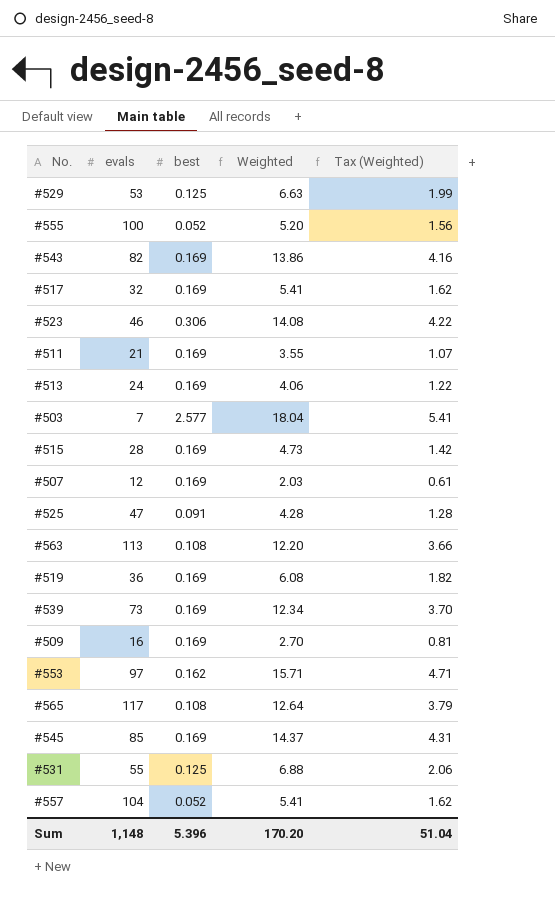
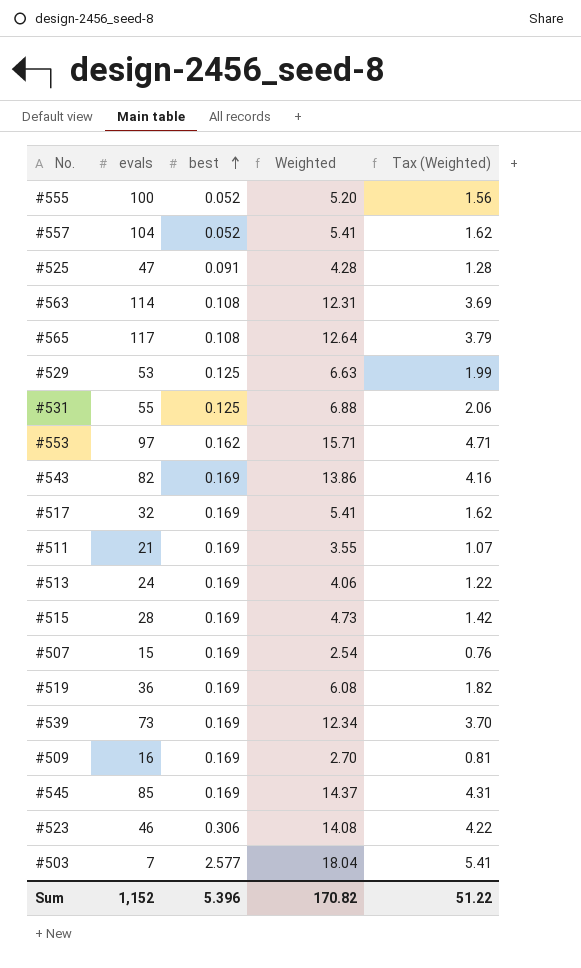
row order: none -> best ascending
#563 | evals: 113 -> 114
#563 | Weighted: 12.20 -> 12.31
#563 | Tax (Weighted): 3.66 -> 3.69
#507 | evals: 12 -> 15
#507 | Weighted: 2.03 -> 2.54
#507 | Tax (Weighted): 0.61 -> 0.76
Sum | evals: 1,148 -> 1,152
Sum | Weighted: 170.20 -> 170.82
Sum | Tax (Weighted): 51.04 -> 51.22

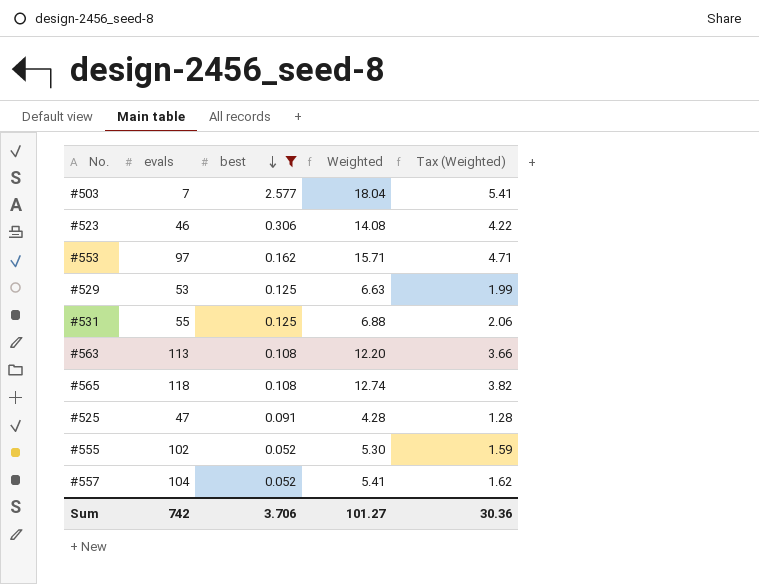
filter: none -> best != 0.169
row order: best ascending -> best descending
#563 | evals: 114 -> 113
#563 | Weighted: 12.31 -> 12.20
#563 | Tax (Weighted): 3.69 -> 3.66
#565 | evals: 117 -> 118
#565 | Weighted: 12.64 -> 12.74
#565 | Tax (Weighted): 3.79 -> 3.82
#555 | evals: 100 -> 102
#555 | Weighted: 5.20 -> 5.30
#555 | Tax (Weighted): 1.56 -> 1.59
Sum | evals: 1,152 -> 742
Sum | best: 5.396 -> 3.706
Sum | Weighted: 170.82 -> 101.27
Sum | Tax (Weighted): 51.22 -> 30.36

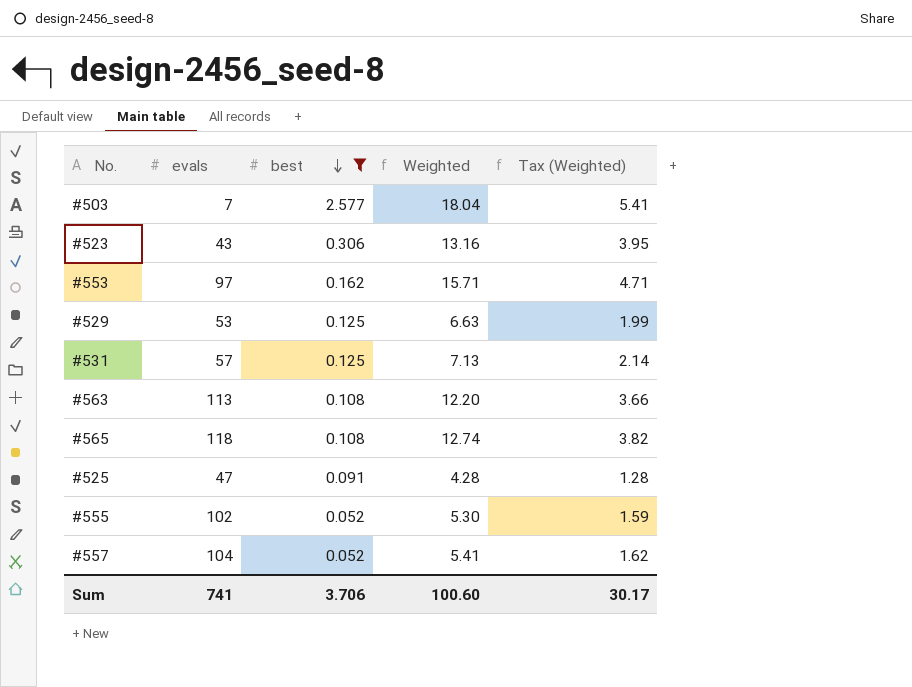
#523 | evals: 46 -> 43
#523 | Weighted: 14.08 -> 13.16
#523 | Tax (Weighted): 4.22 -> 3.95
#531 | evals: 55 -> 57
#531 | Weighted: 6.88 -> 7.13
#531 | Tax (Weighted): 2.06 -> 2.14
Sum | evals: 742 -> 741
Sum | Weighted: 101.27 -> 100.60
Sum | Tax (Weighted): 30.36 -> 30.17

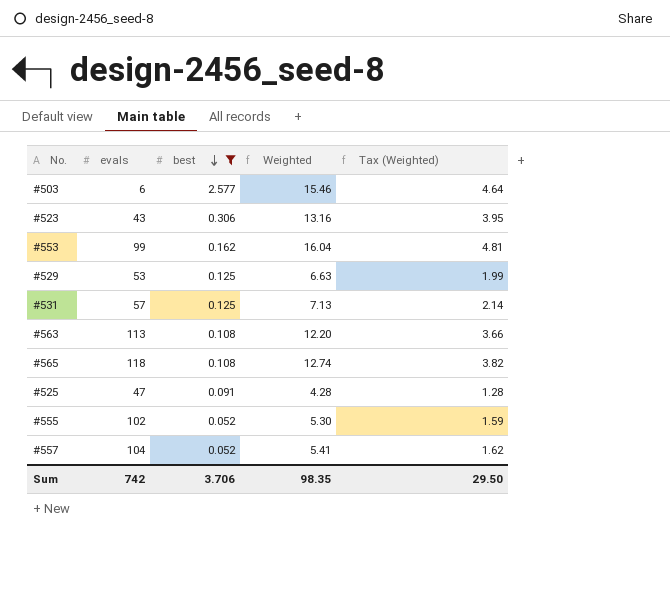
#503 | evals: 7 -> 6
#503 | Weighted: 18.04 -> 15.46
#503 | Tax (Weighted): 5.41 -> 4.64
#553 | evals: 97 -> 99
#553 | Weighted: 15.71 -> 16.04
#553 | Tax (Weighted): 4.71 -> 4.81
Sum | evals: 741 -> 742
Sum | Weighted: 100.60 -> 98.35
Sum | Tax (Weighted): 30.17 -> 29.50

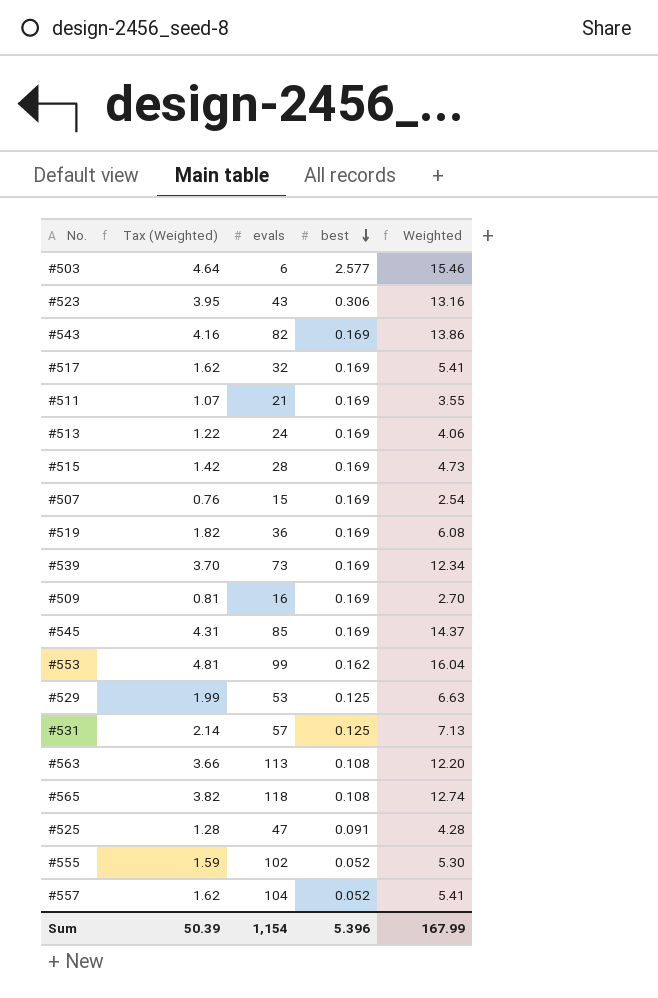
filter: best != 0.169 -> none
column Tax (Weighted) | position: 5 -> 2
Sum | Tax (Weighted): 29.50 -> 50.39
Sum | evals: 742 -> 1,154
Sum | best: 3.706 -> 5.396
Sum | Weighted: 98.35 -> 167.99

